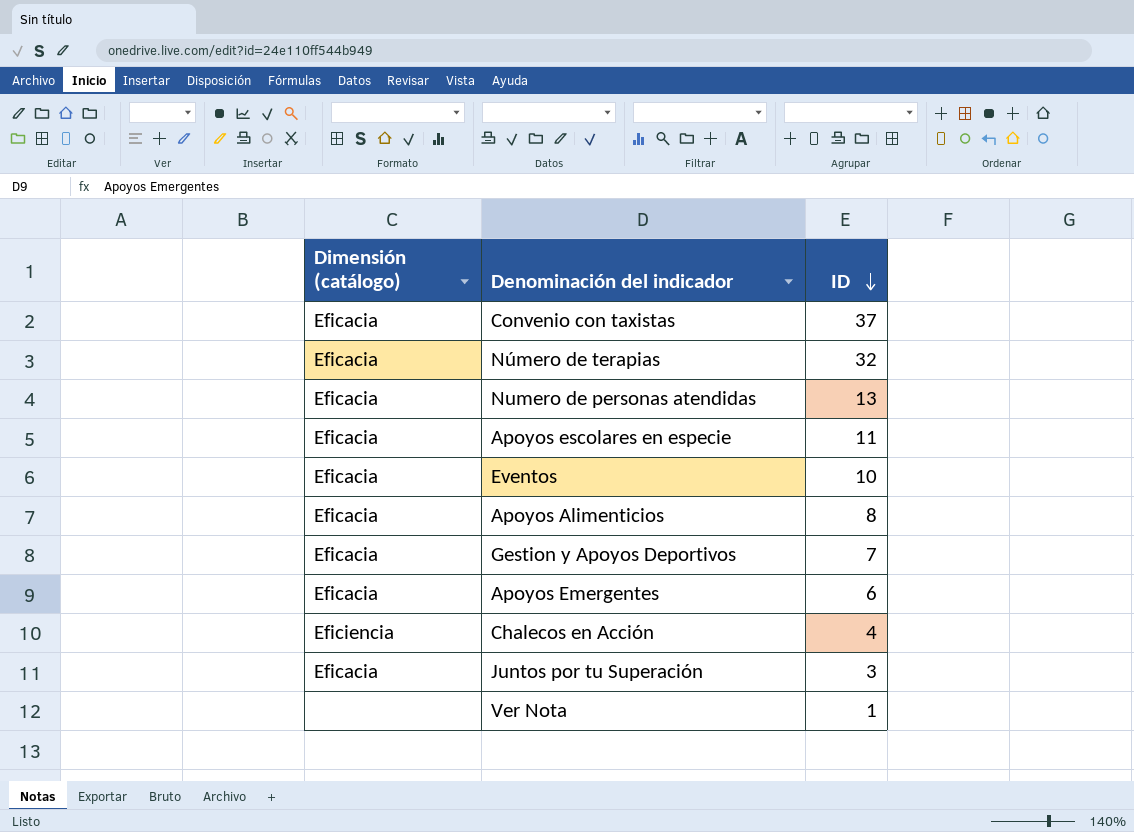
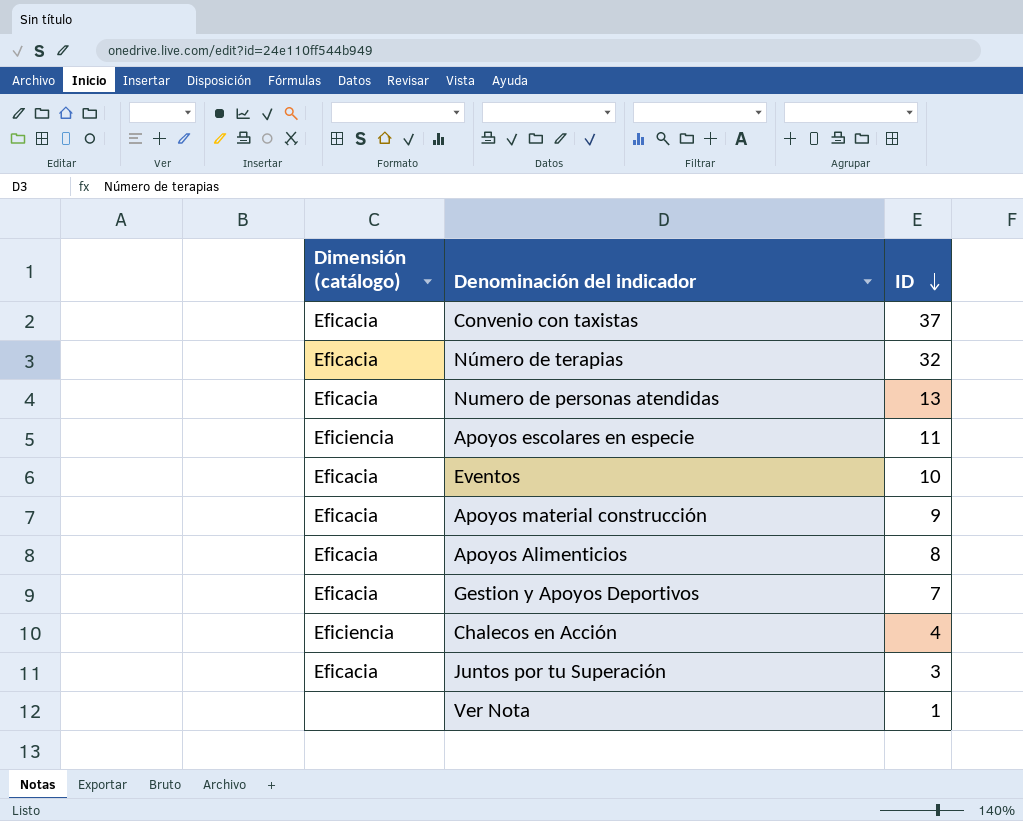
row Apoyos Emergentes: Eficacia | 6 -> none
Apoyos escolares en especie | Dimensión (catálogo): Eficacia -> Eficiencia
row Apoyos material construcción: none -> Eficacia | 9

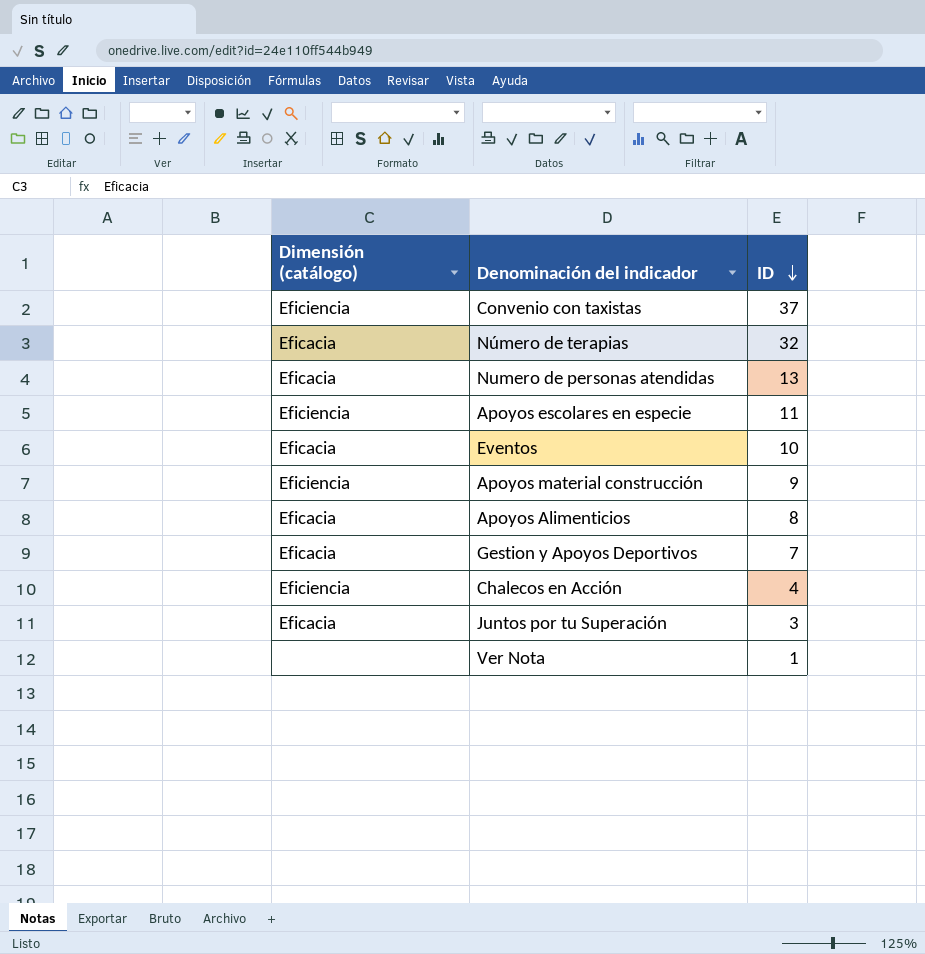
Convenio con taxistas | Dimensión (catálogo): Eficacia -> Eficiencia
Apoyos material construcción | Dimensión (catálogo): Eficacia -> Eficiencia

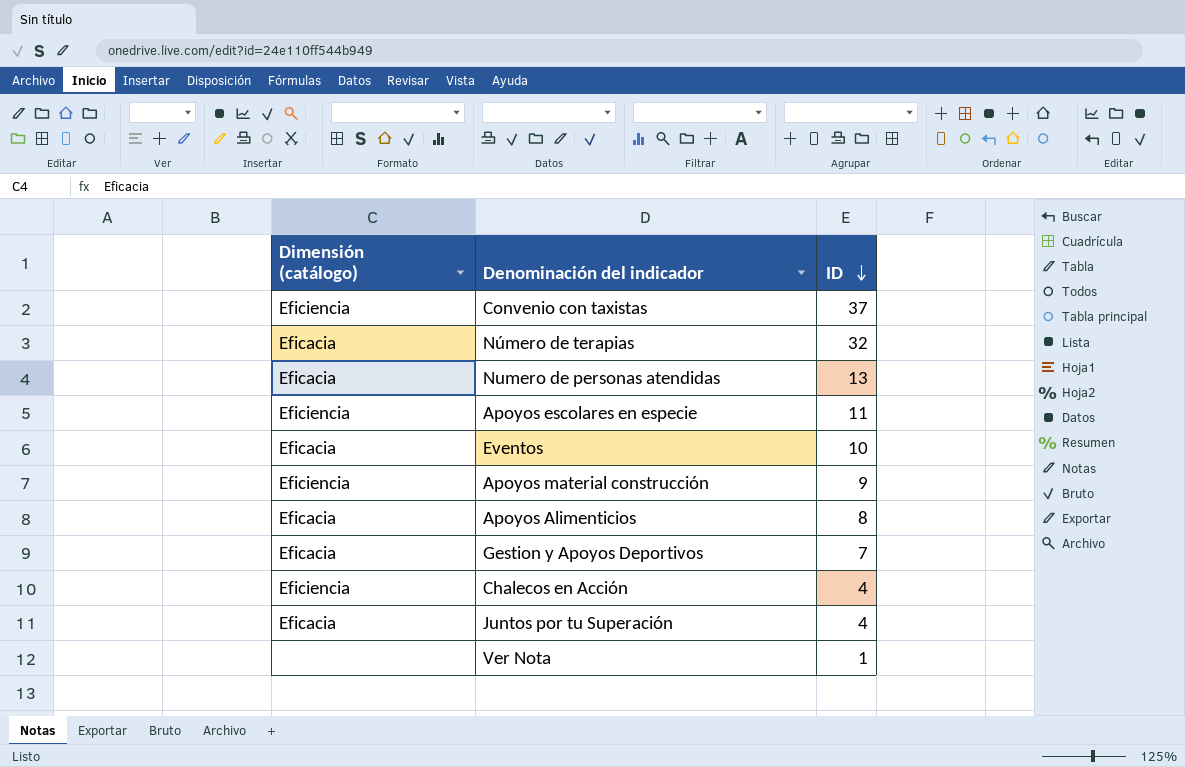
Juntos por tu Superación | ID: 3 -> 4

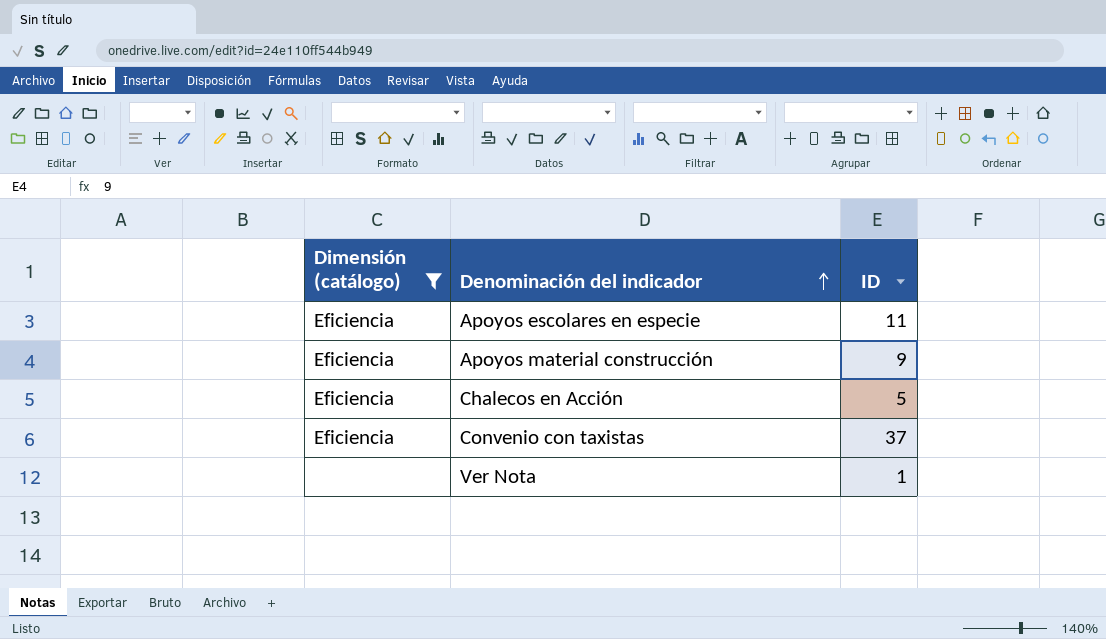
filter: none -> Dimensión (catálogo) != Eficacia
row order: ID descending -> Denominación del indicador ascending
Chalecos en Acción | ID: 4 -> 5

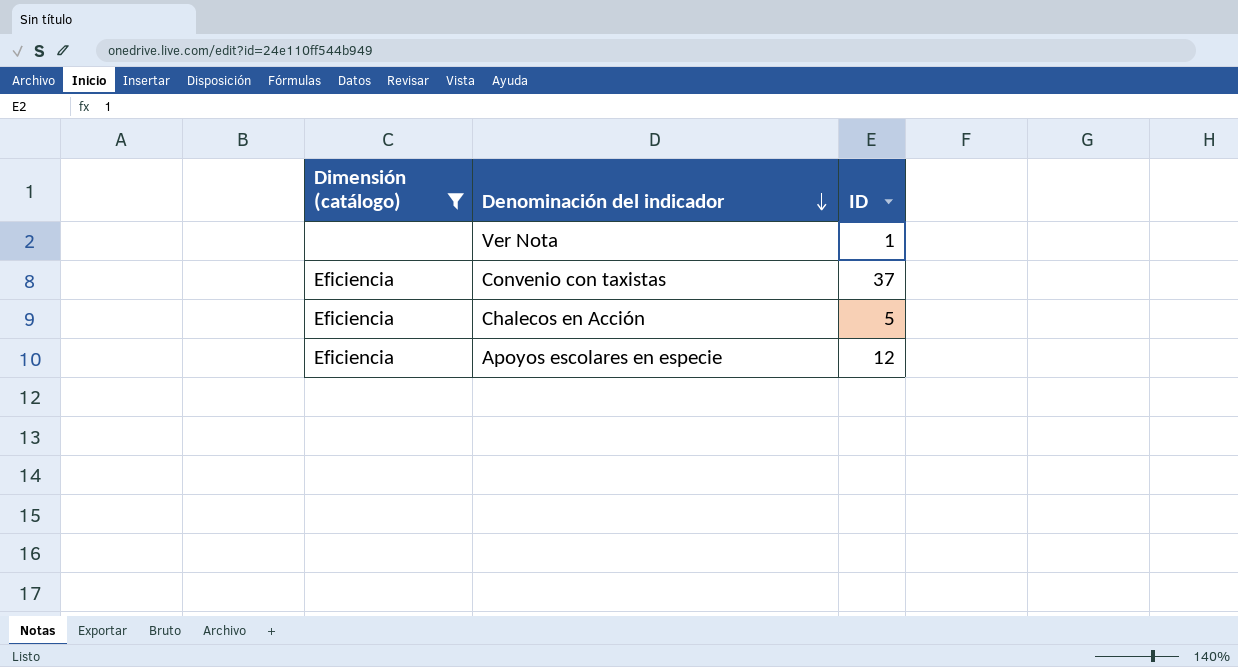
row order: Denominación del indicador ascending -> Denominación del indicador descending
row Apoyos material construcción: Eficiencia | 9 -> none
Apoyos escolares en especie | ID: 11 -> 12

